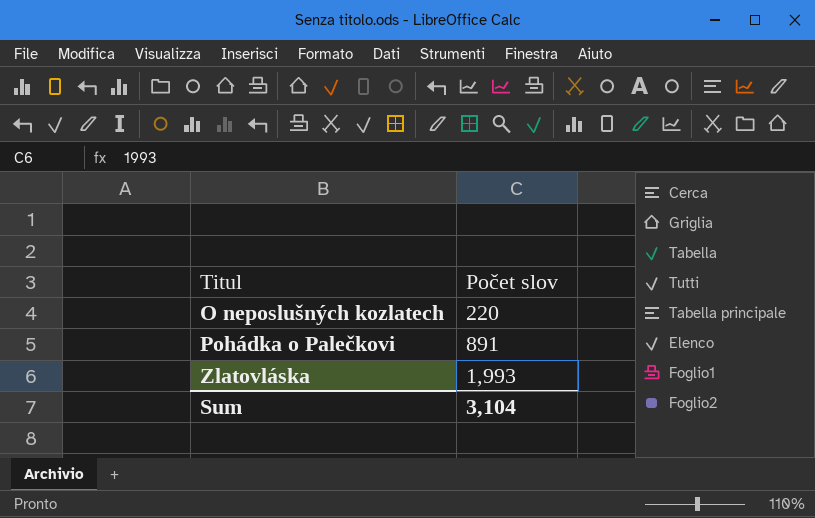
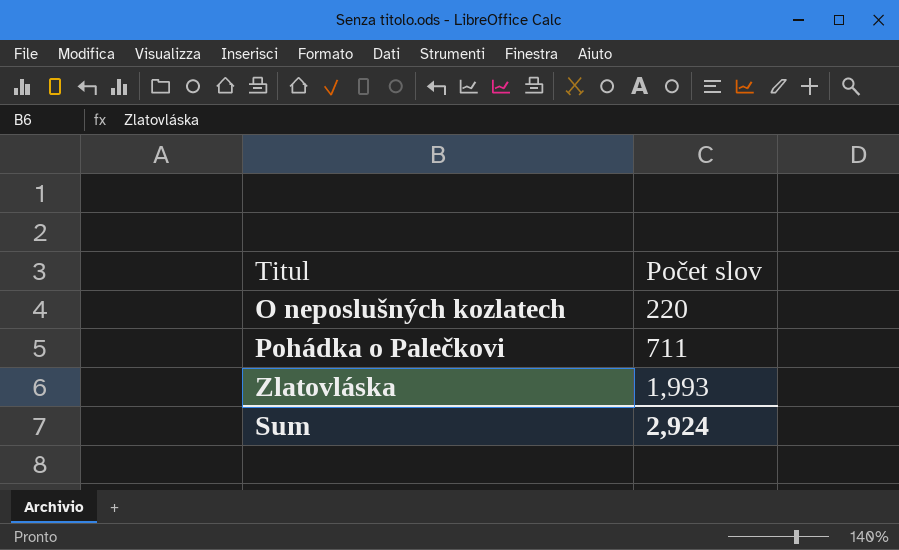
Pohádka o Palečkovi | Počet slov: 891 -> 711
Sum | Počet slov: 3,104 -> 2,924

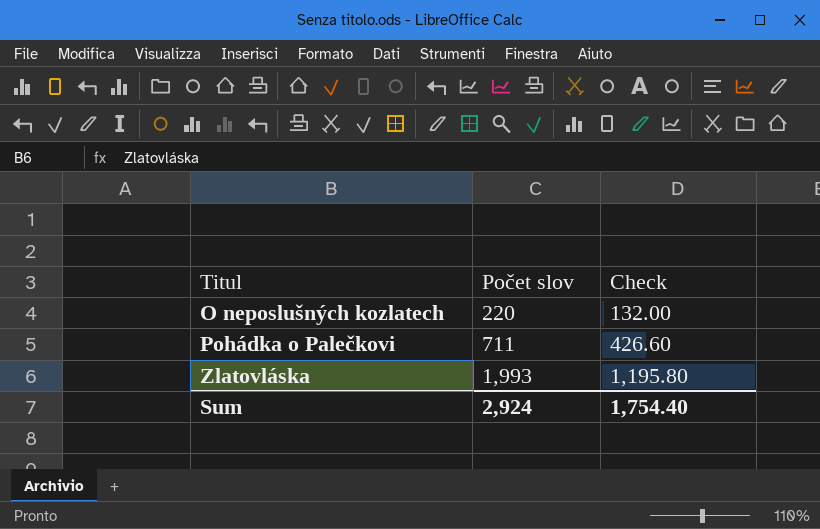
column Check | formula: none -> [Počet slov] * 0.6

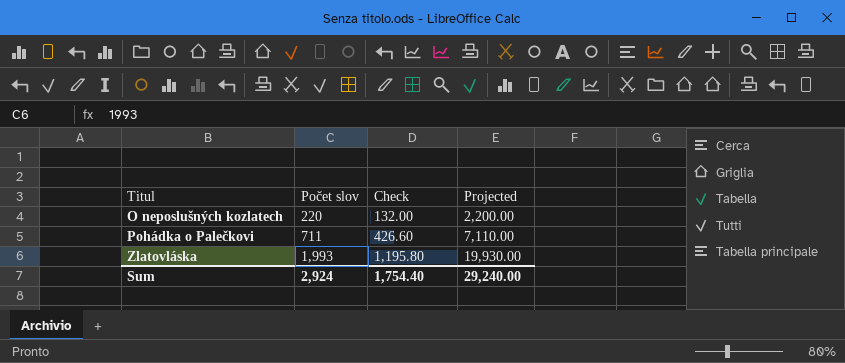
column Projected | formula: none -> [Počet slov] * 10

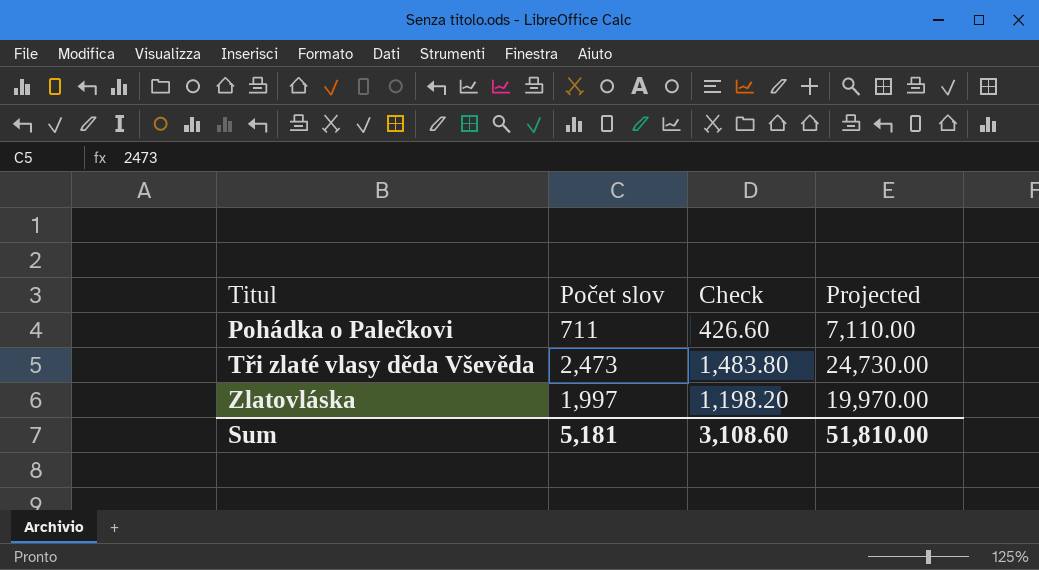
row O neposlušných kozlatech: 220 | 132.00 | 2,200.00 -> none
row Tři zlaté vlasy děda Vševěda: none -> 2,473 | 1,483.80 | 24,730.00
Zlatovláska | Počet slov: 1,993 -> 1,997
Zlatovláska | Check: 1,195.80 -> 1,198.20
Zlatovláska | Projected: 19,930.00 -> 19,970.00
Sum | Počet slov: 2,924 -> 5,181
Sum | Check: 1,754.40 -> 3,108.60
Sum | Projected: 29,240.00 -> 51,810.00

